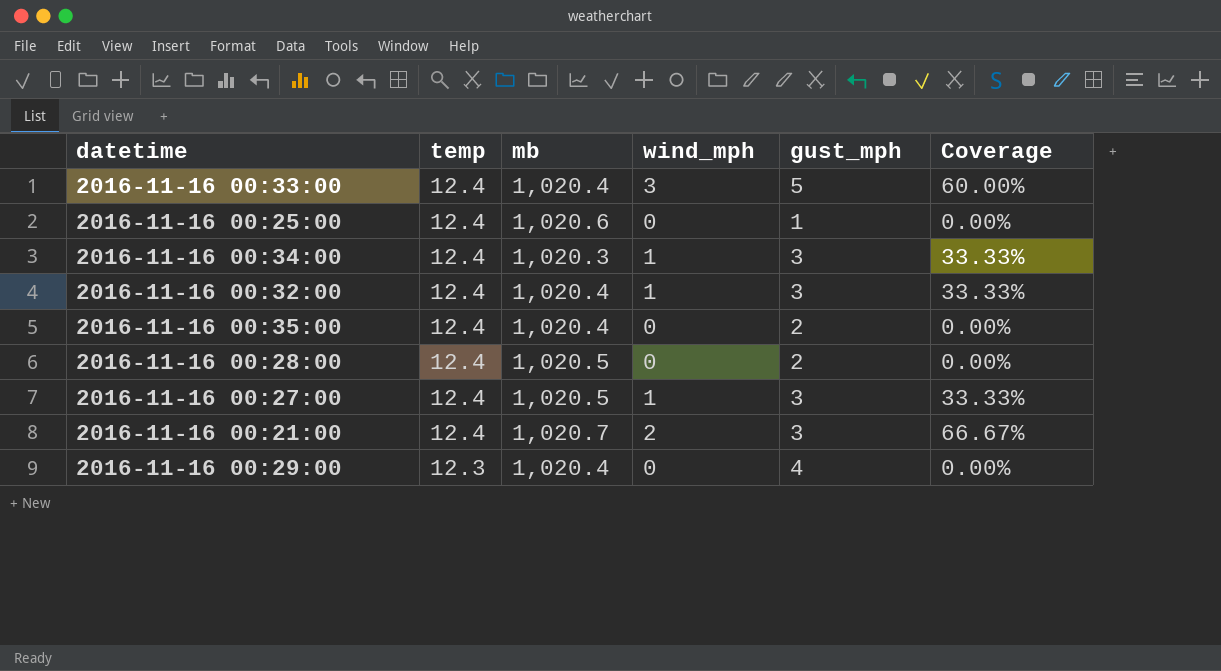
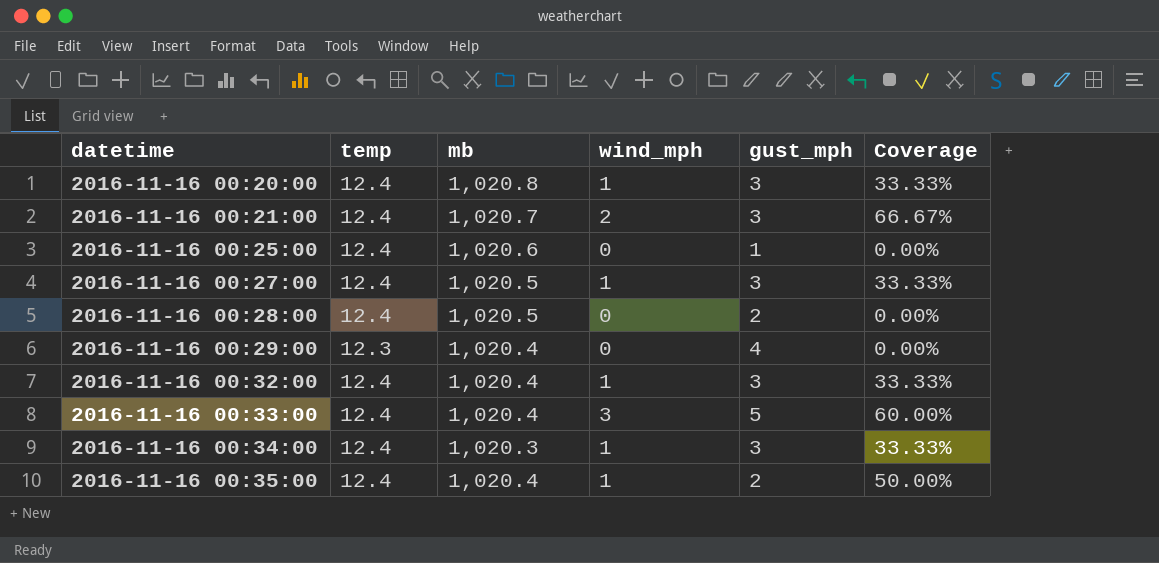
row order: temp descending -> datetime ascending
row 2016-11-16 00:20:00: none -> 12.4 | 1,020.8 | 1 | 3 | 33.33%
2016-11-16 00:35:00 | wind_mph: 0 -> 1
2016-11-16 00:35:00 | Coverage: 0.00% -> 50.00%

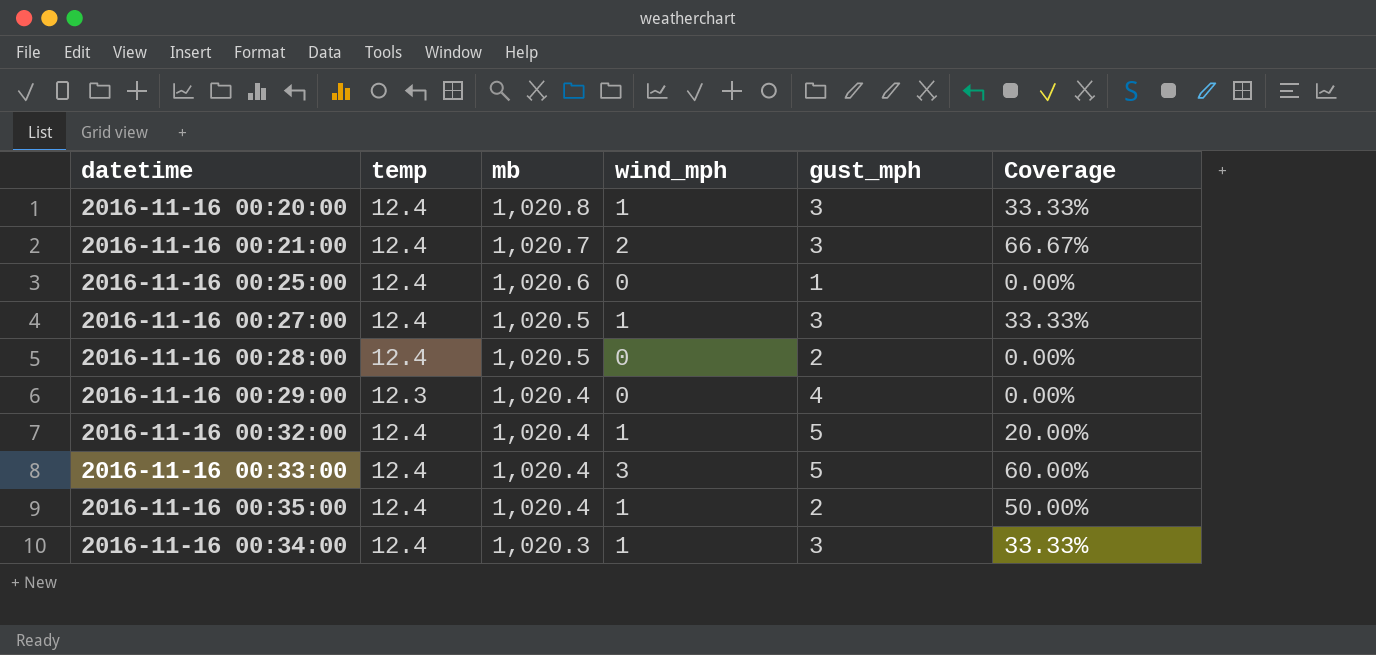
row order: datetime ascending -> mb descending
2016-11-16 00:32:00 | gust_mph: 3 -> 5
2016-11-16 00:32:00 | Coverage: 33.33% -> 20.00%

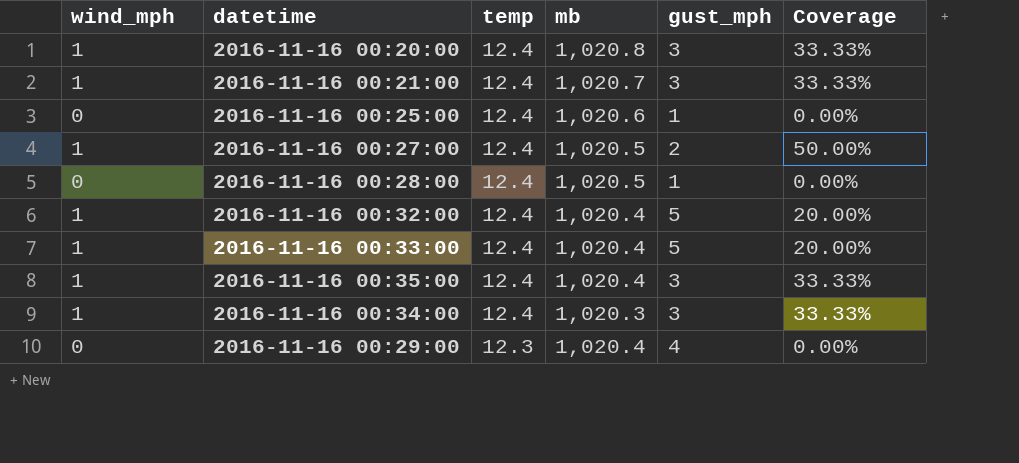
row order: mb descending -> temp descending
column wind_mph | position: 4 -> 1
2016-11-16 00:21:00 | wind_mph: 2 -> 1
2016-11-16 00:21:00 | Coverage: 66.67% -> 33.33%
2016-11-16 00:27:00 | gust_mph: 3 -> 2
2016-11-16 00:27:00 | Coverage: 33.33% -> 50.00%
2016-11-16 00:28:00 | gust_mph: 2 -> 1
2016-11-16 00:33:00 | wind_mph: 3 -> 1
2016-11-16 00:33:00 | Coverage: 60.00% -> 20.00%
2016-11-16 00:35:00 | gust_mph: 2 -> 3
2016-11-16 00:35:00 | Coverage: 50.00% -> 33.33%

